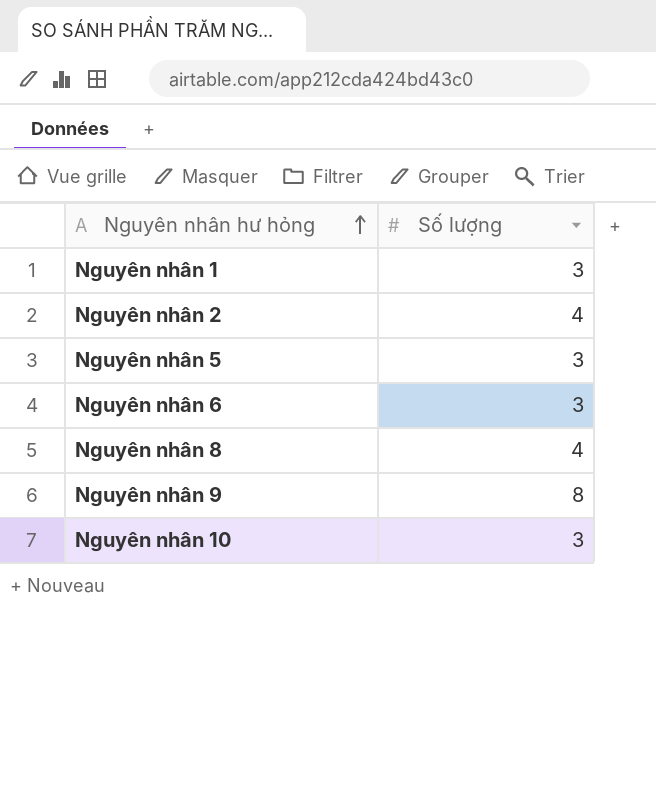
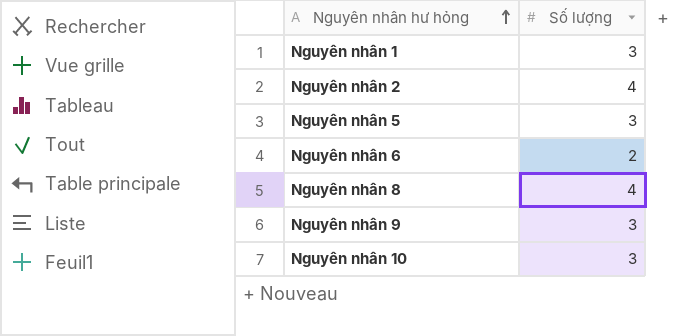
Nguyên nhân 6 | Số lượng: 3 -> 2
Nguyên nhân 9 | Số lượng: 8 -> 3

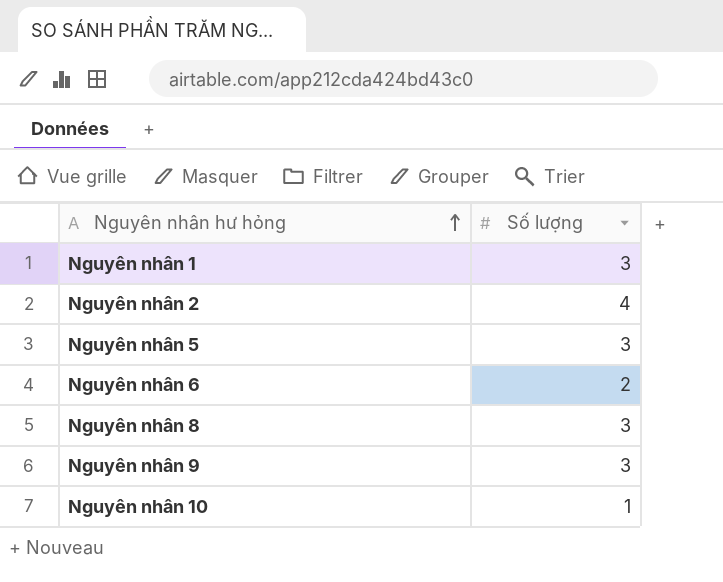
Nguyên nhân 8 | Số lượng: 4 -> 3
Nguyên nhân 10 | Số lượng: 3 -> 1

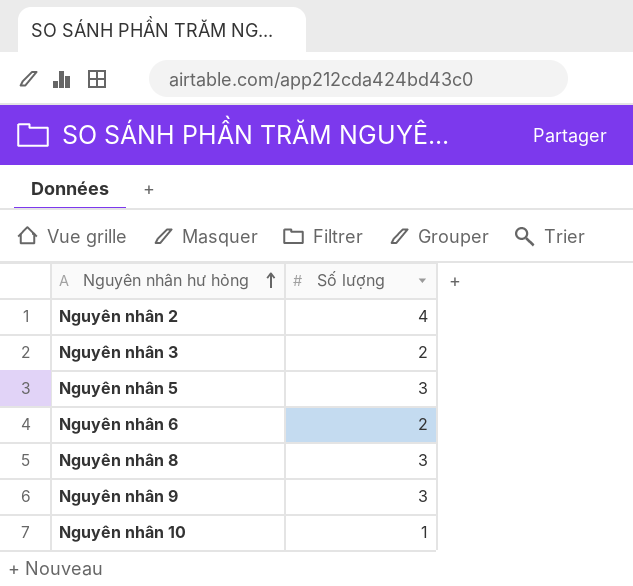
row Nguyên nhân 1: 3 -> none
row Nguyên nhân 3: none -> 2

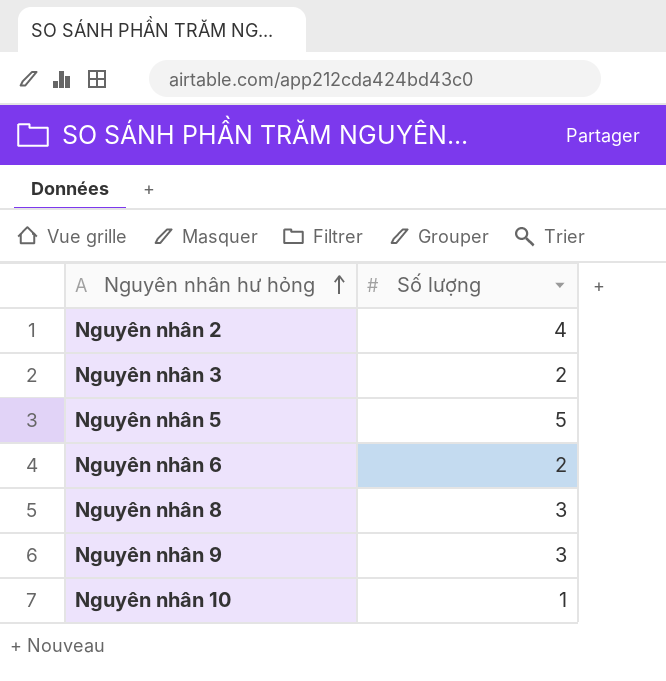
Nguyên nhân 5 | Số lượng: 3 -> 5

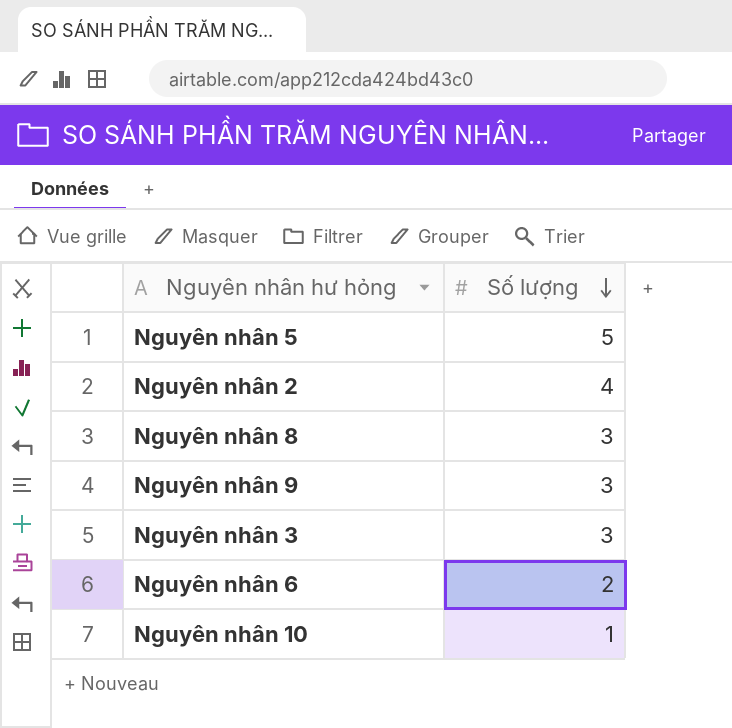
row order: Nguyên nhân hư hỏng ascending -> Số lượng descending
Nguyên nhân 3 | Số lượng: 2 -> 3

